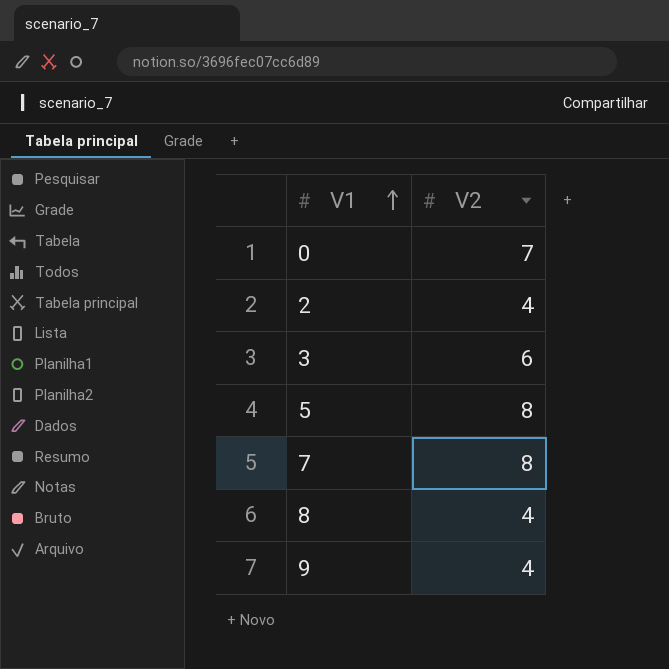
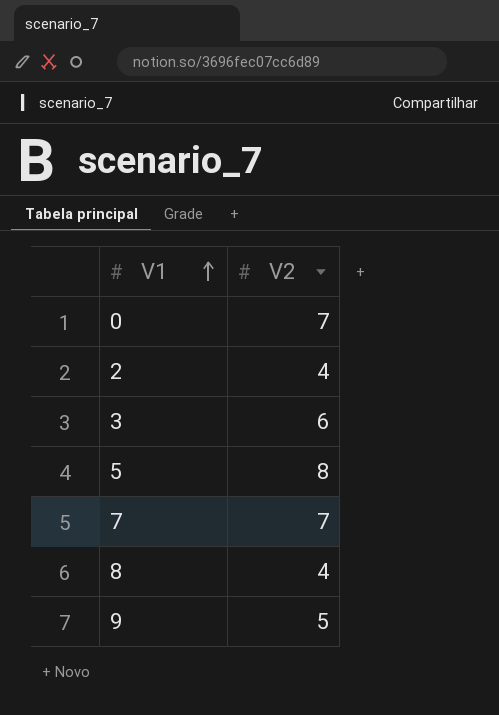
7 | V2: 8 -> 7
9 | V2: 4 -> 5

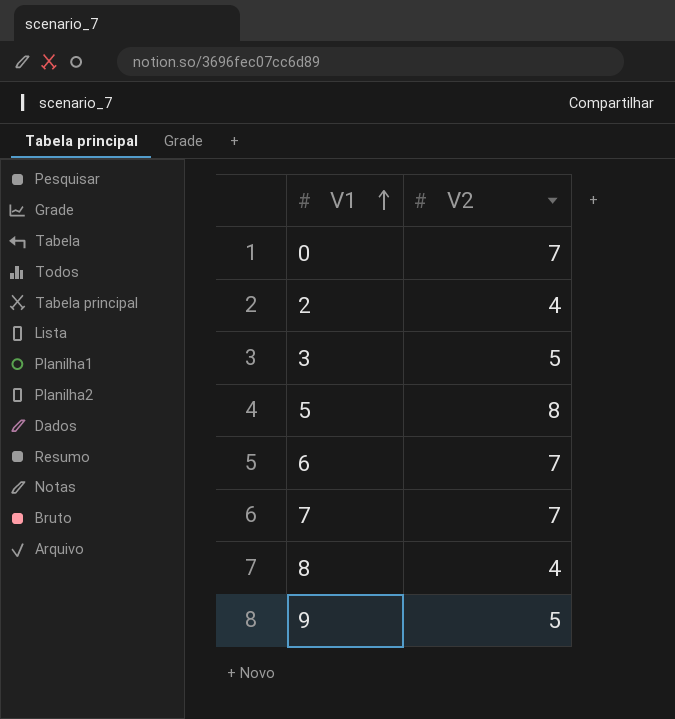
3 | V2: 6 -> 5
row 6: none -> 7

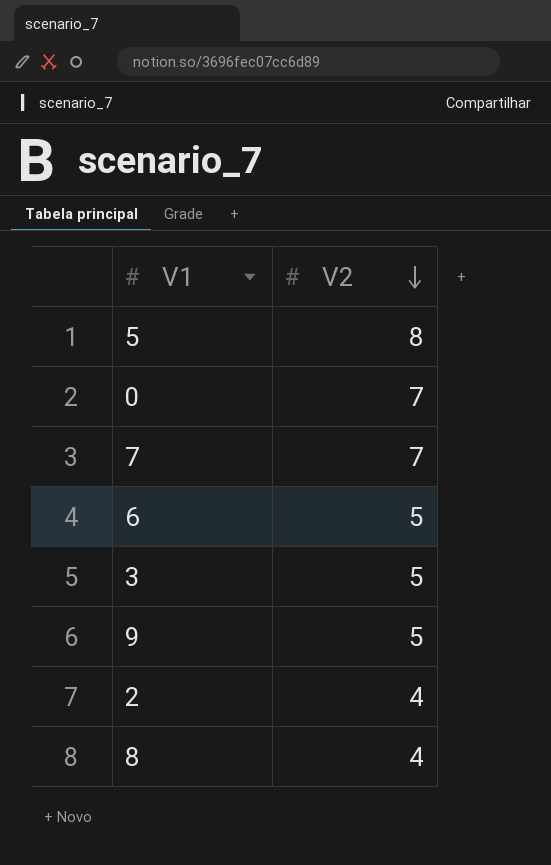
row order: V1 ascending -> V2 descending
6 | V2: 7 -> 5

